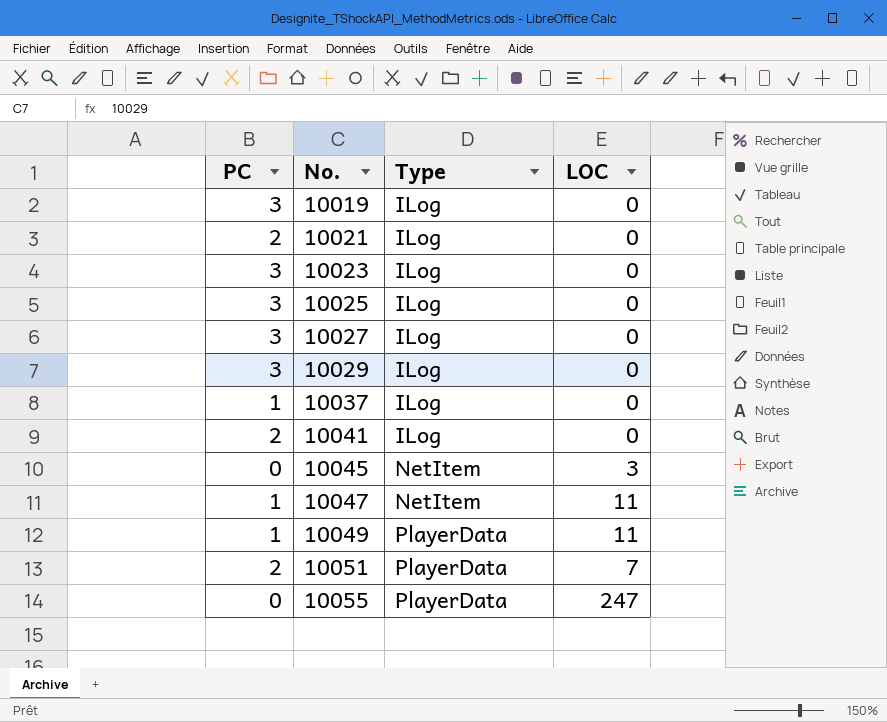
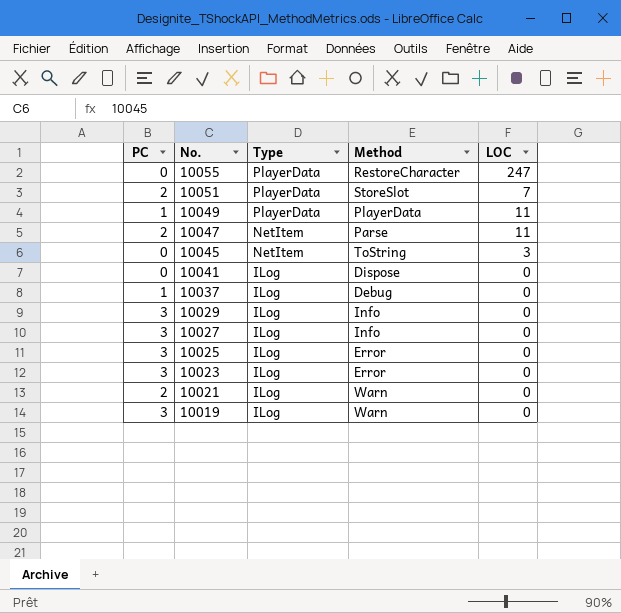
row order: No. ascending -> No. descending
column Method | position: none -> 4
10047 | PC: 1 -> 2
10041 | PC: 2 -> 0

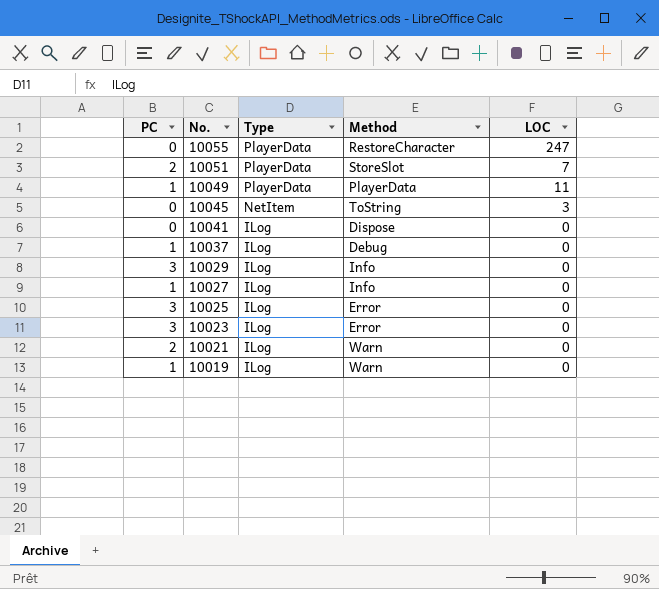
row 10047: 2 | NetItem | Parse | 11 -> none
10027 | PC: 3 -> 1
10019 | PC: 3 -> 1

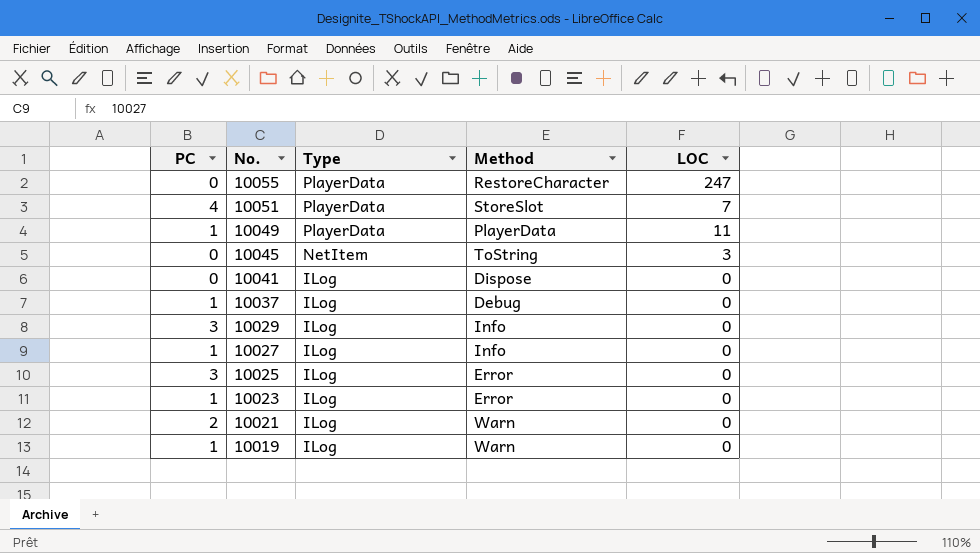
10051 | PC: 2 -> 4
10023 | PC: 3 -> 1

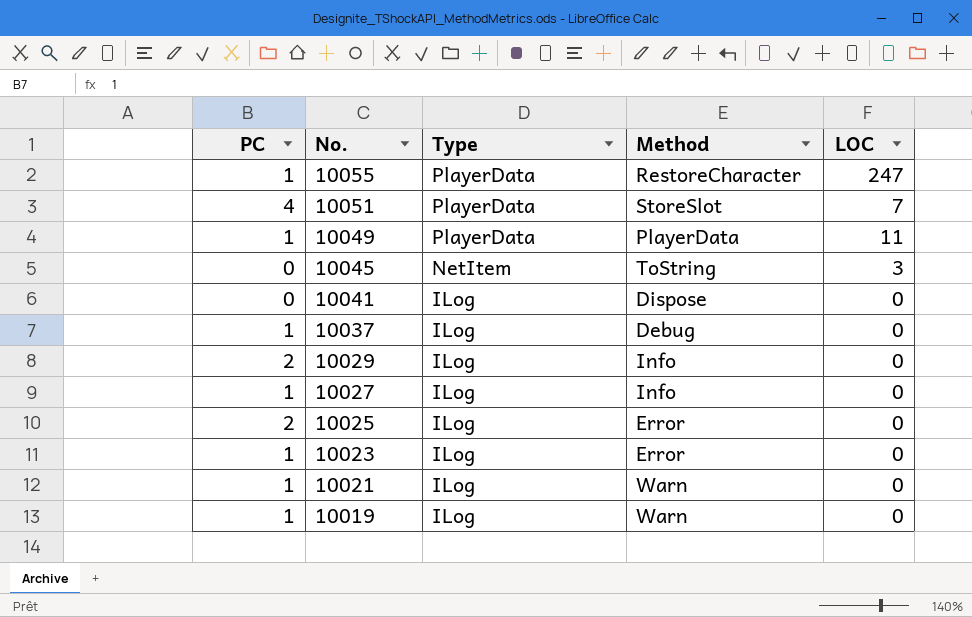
10055 | PC: 0 -> 1
10029 | PC: 3 -> 2
10025 | PC: 3 -> 2
10021 | PC: 2 -> 1

